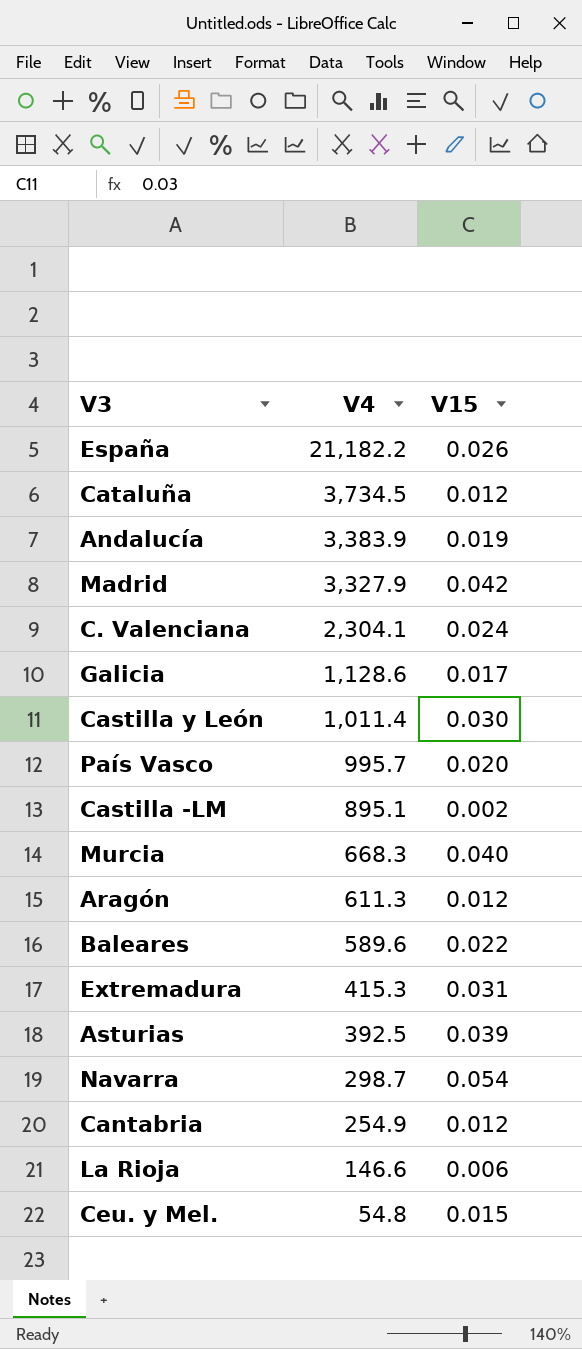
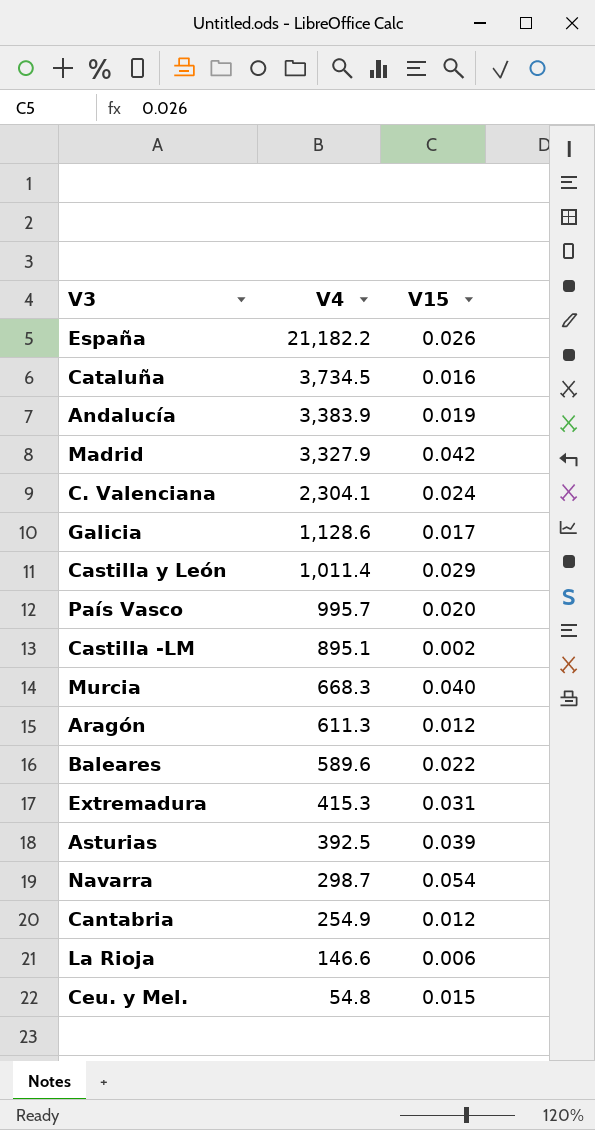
Cataluña | V15: 0.012 -> 0.016
Castilla y León | V15: 0.030 -> 0.029

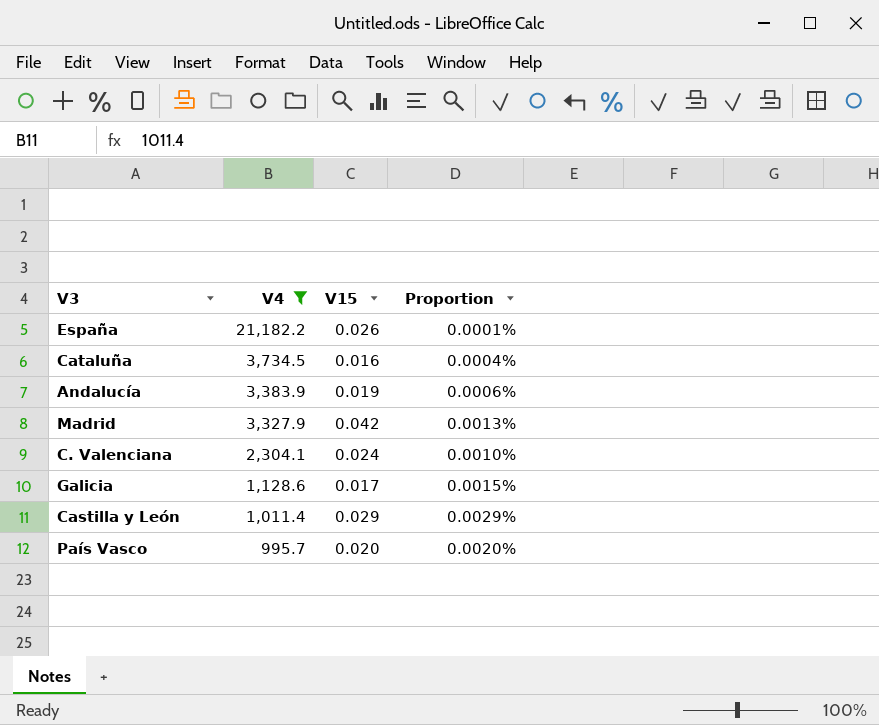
filter: none -> V4 >= 995.7
column Proportion | formula: none -> [V15] / [V4]

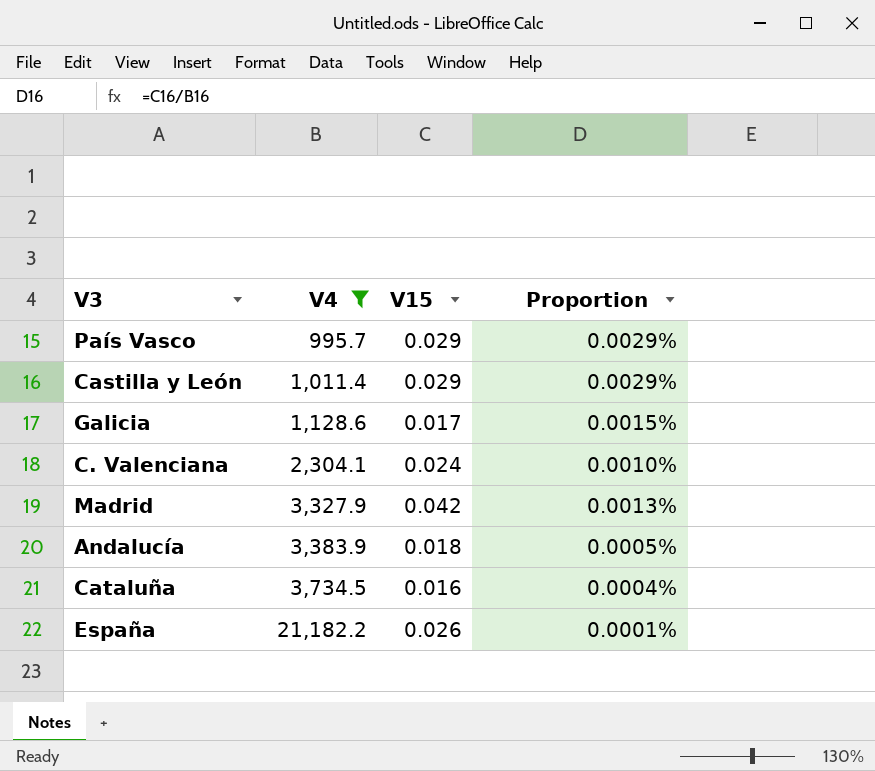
row order: V4 descending -> V4 ascending
País Vasco | V15: 0.020 -> 0.029
País Vasco | Proportion: 0.0020% -> 0.0029%
Andalucía | V15: 0.019 -> 0.018
Andalucía | Proportion: 0.0006% -> 0.0005%

